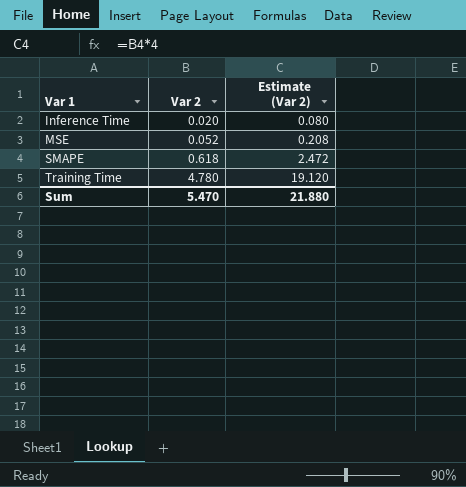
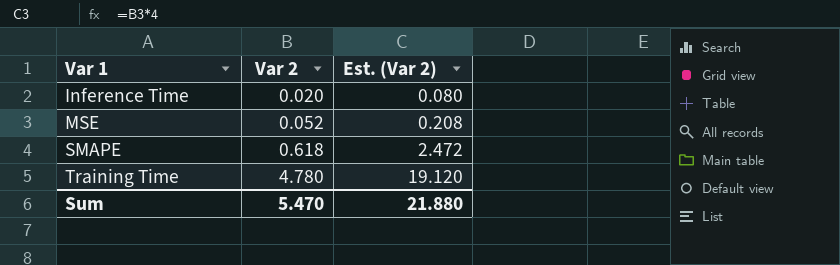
column name: Estimate (Var 2) -> Est. (Var 2)

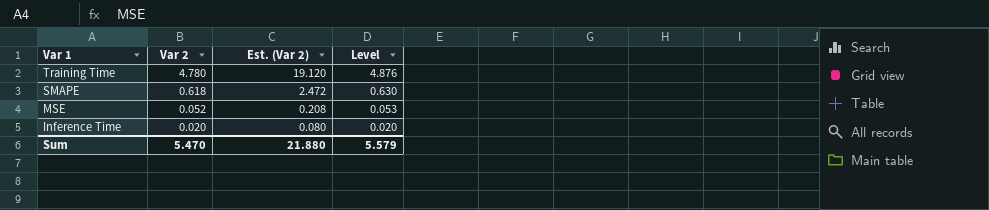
row order: Var 1 ascending -> Var 1 descending
column Level | formula: none -> [Var 2] * 1.02

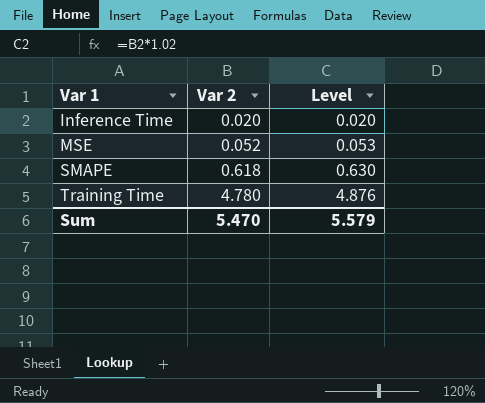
row order: Var 1 descending -> Var 1 ascending
column Est. (Var 2) | formula: [Var 2] * 4 -> none

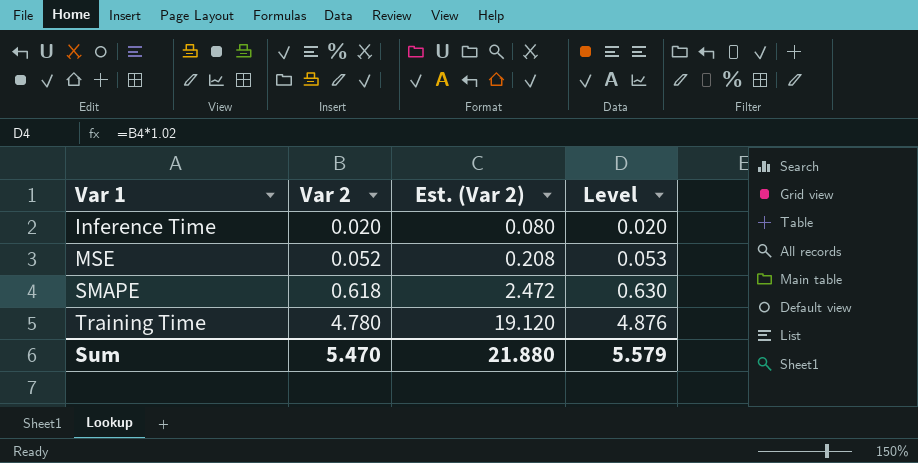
column Est. (Var 2) | formula: none -> [Var 2] * 4

